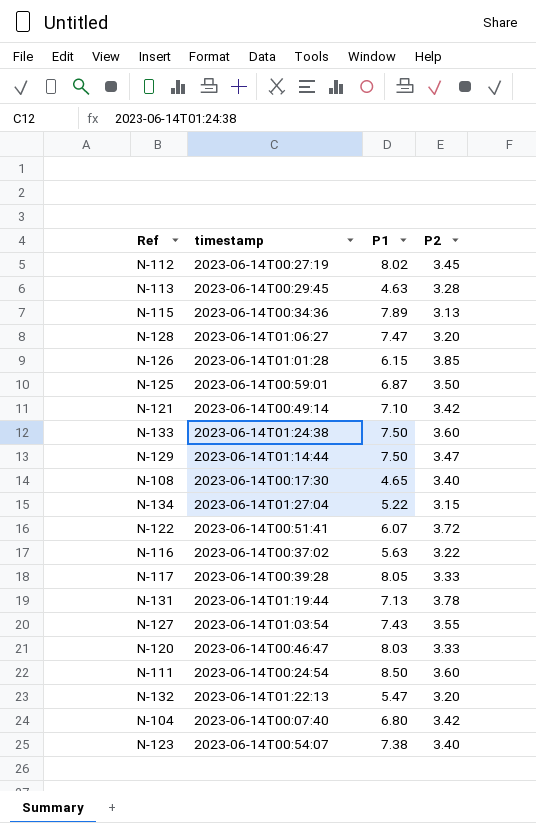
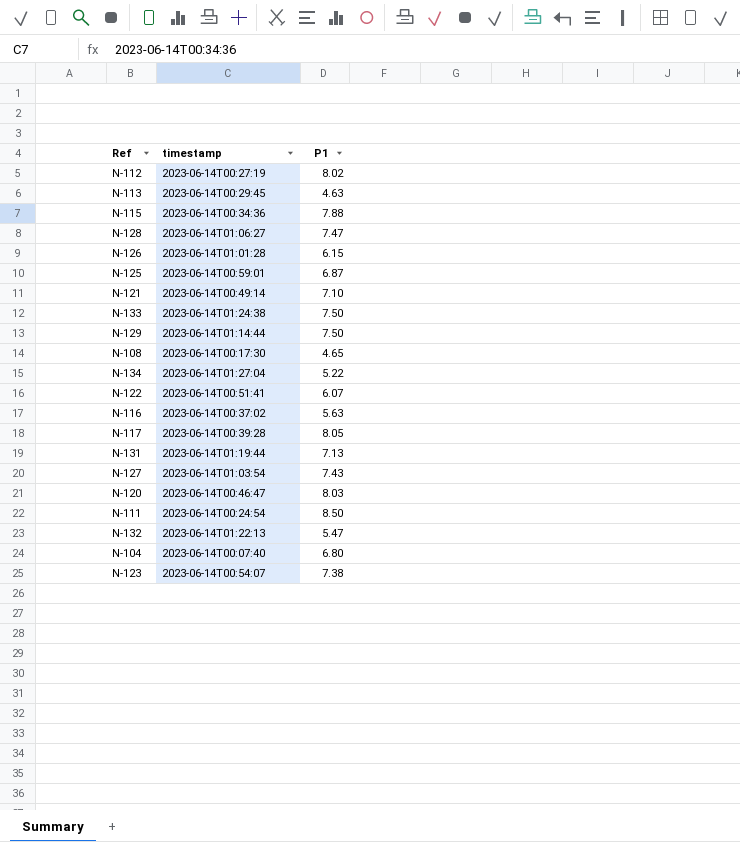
column P2 | position: 4 -> none
N-115 | P1: 7.89 -> 7.88

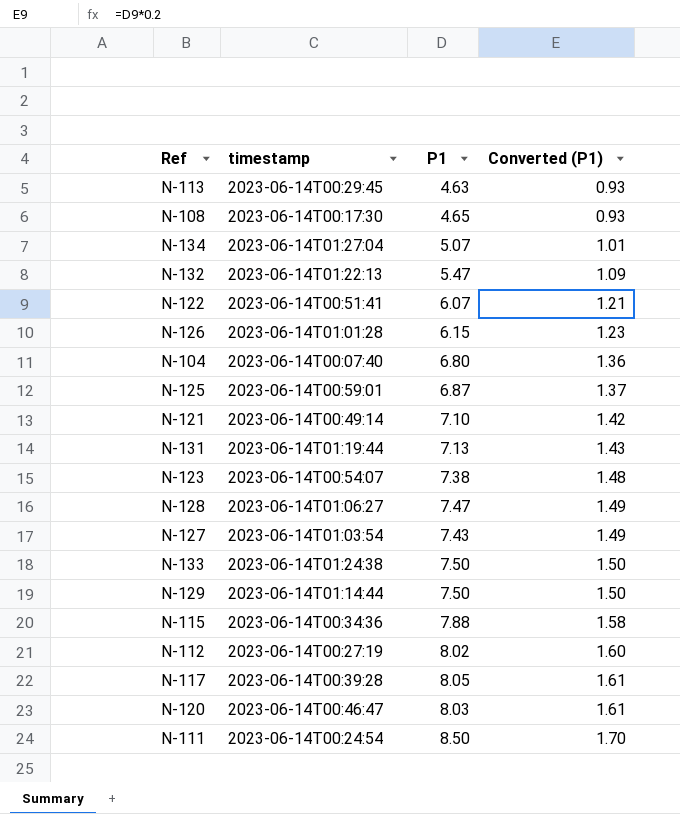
row order: none -> Converted (P1) ascending
column Converted (P1) | formula: none -> [P1] * 0.2
row N-116: 2023-06-14T00:37:02 | 5.63 -> none
N-134 | P1: 5.22 -> 5.07

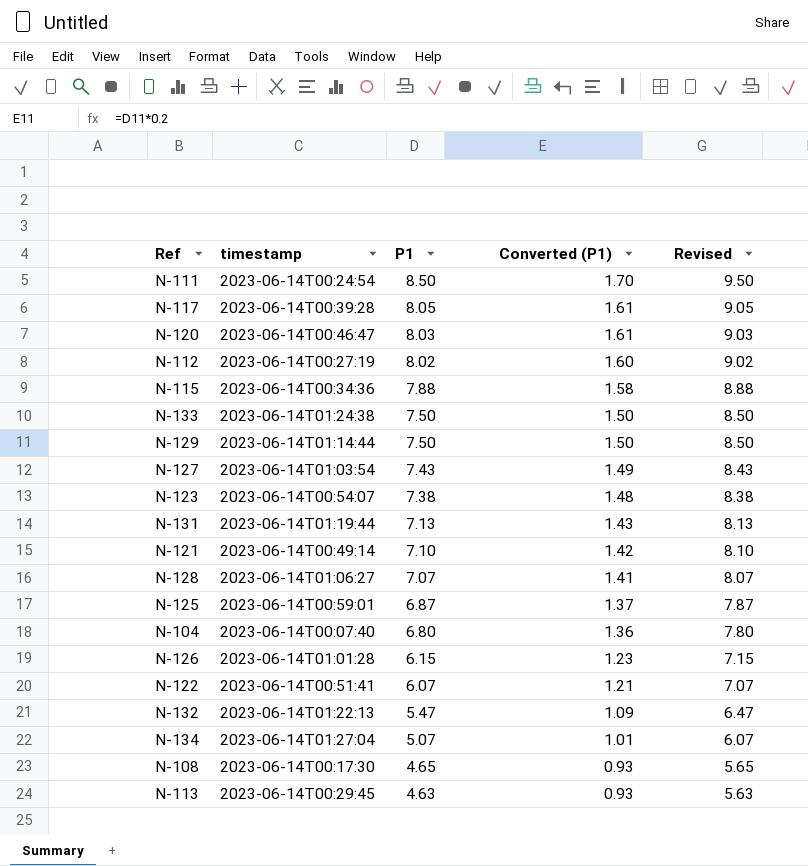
row order: Converted (P1) ascending -> P1 descending
column Revised | formula: none -> [P1] + 1
N-128 | P1: 7.47 -> 7.07
N-128 | Converted (P1): 1.49 -> 1.41

